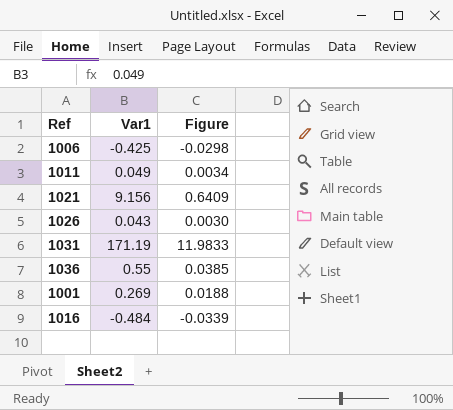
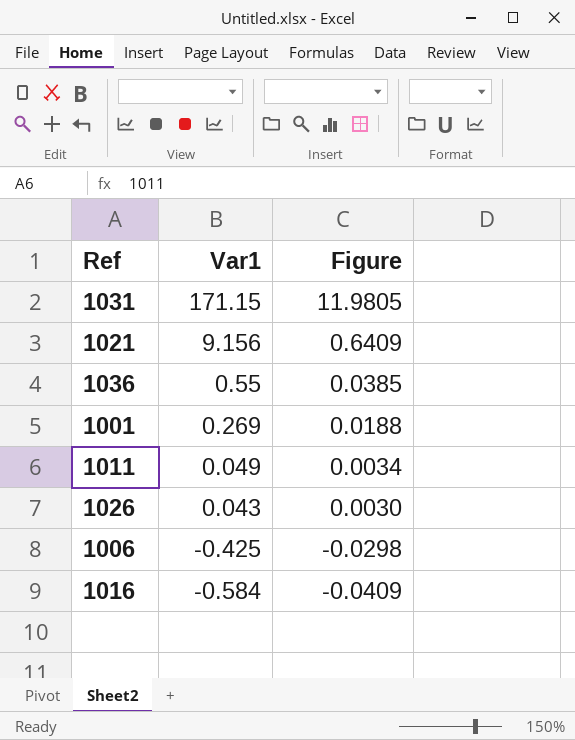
row order: none -> Var1 descending
1031 | Var1: 171.19 -> 171.15
1031 | Figure: 11.9833 -> 11.9805
1016 | Var1: -0.484 -> -0.584
1016 | Figure: -0.0339 -> -0.0409

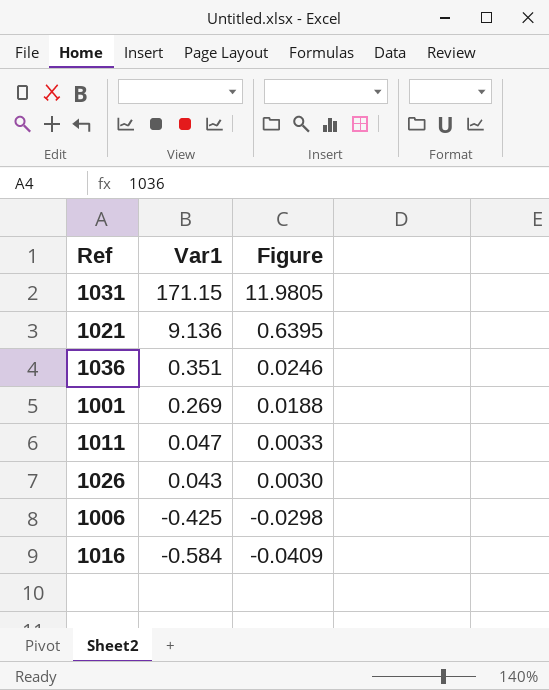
1021 | Var1: 9.156 -> 9.136
1021 | Figure: 0.6409 -> 0.6395
1036 | Var1: 0.55 -> 0.351
1036 | Figure: 0.0385 -> 0.0246
1011 | Var1: 0.049 -> 0.047
1011 | Figure: 0.0034 -> 0.0033

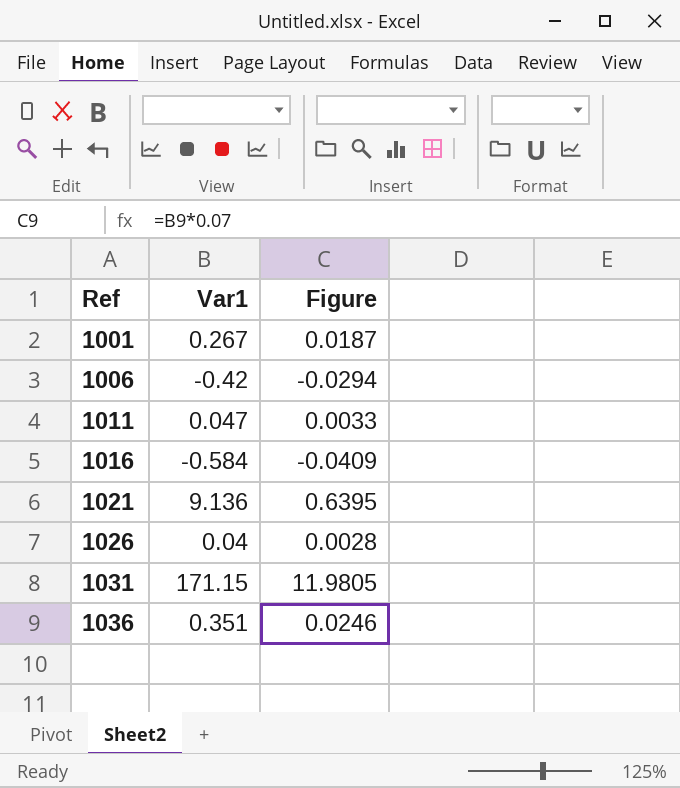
row order: Var1 descending -> Ref ascending
1001 | Var1: 0.269 -> 0.267
1001 | Figure: 0.0188 -> 0.0187
1006 | Var1: -0.425 -> -0.42
1006 | Figure: -0.0298 -> -0.0294
1026 | Var1: 0.043 -> 0.04
1026 | Figure: 0.0030 -> 0.0028

